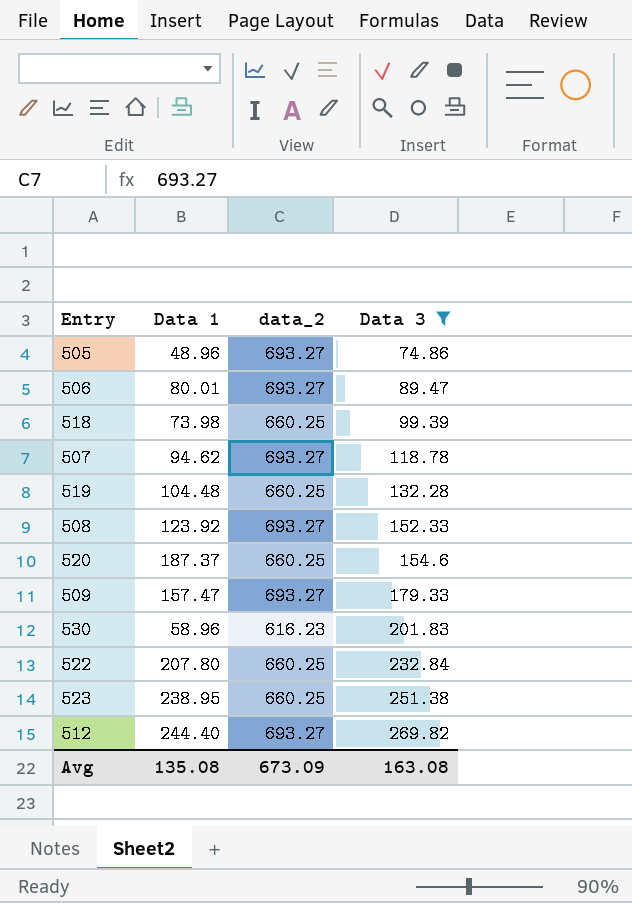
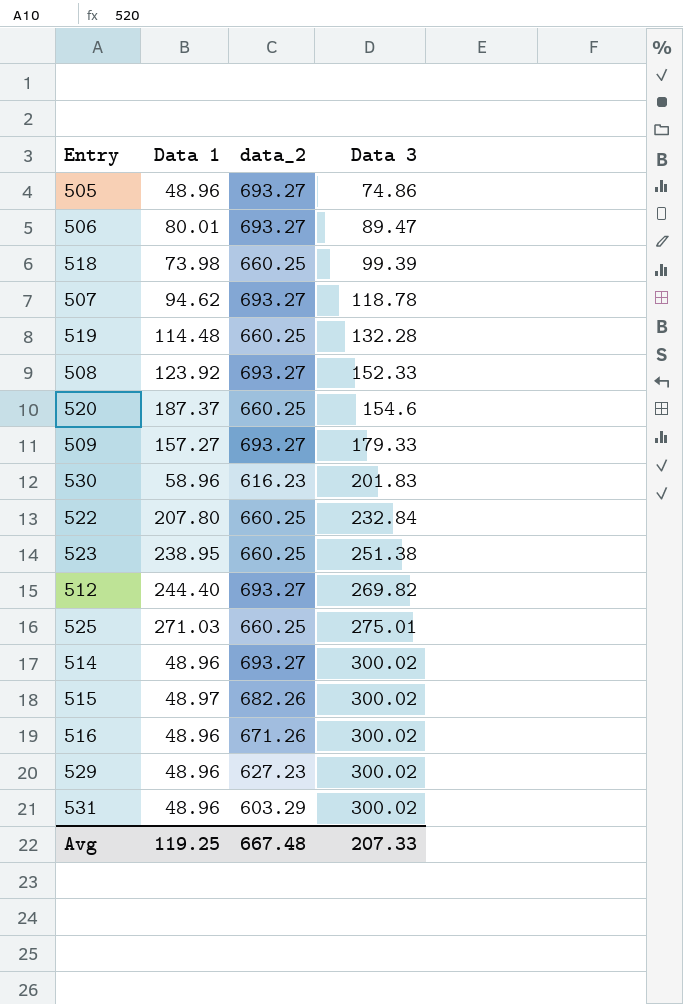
filter: Data 3 <= 269.82 -> none
519 | Data 1: 104.48 -> 114.48
509 | Data 1: 157.47 -> 157.27
Avg | Data 1: 135.08 -> 119.25
Avg | data_2: 673.09 -> 667.48
Avg | Data 3: 163.08 -> 207.33

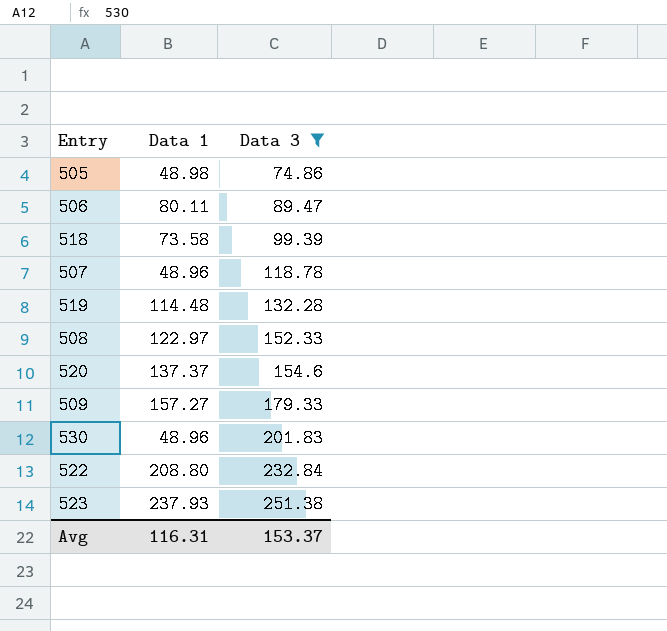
filter: none -> Data 3 <= 251.38
column data_2 | position: 3 -> none
505 | Data 1: 48.96 -> 48.98
506 | Data 1: 80.01 -> 80.11
518 | Data 1: 73.98 -> 73.58
507 | Data 1: 94.62 -> 48.96
508 | Data 1: 123.92 -> 122.97
520 | Data 1: 187.37 -> 137.37
530 | Data 1: 58.96 -> 48.96
522 | Data 1: 207.80 -> 208.80
523 | Data 1: 238.95 -> 237.93
Avg | Data 1: 119.25 -> 116.31
Avg | Data 3: 207.33 -> 153.37

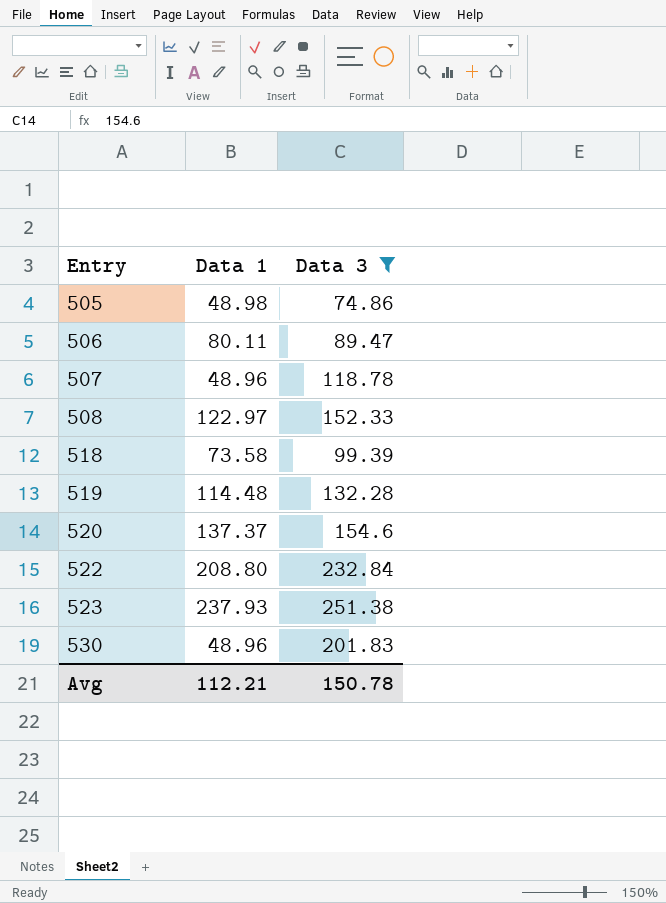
row order: Data 3 ascending -> Entry ascending
row 509: 157.27 | 179.33 -> none
Avg | Data 1: 116.31 -> 112.21
Avg | Data 3: 153.37 -> 150.78

